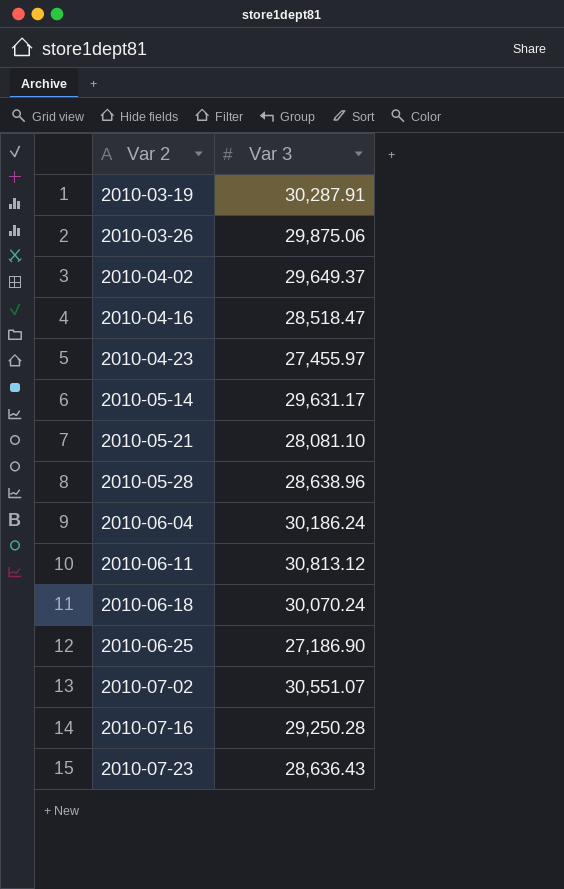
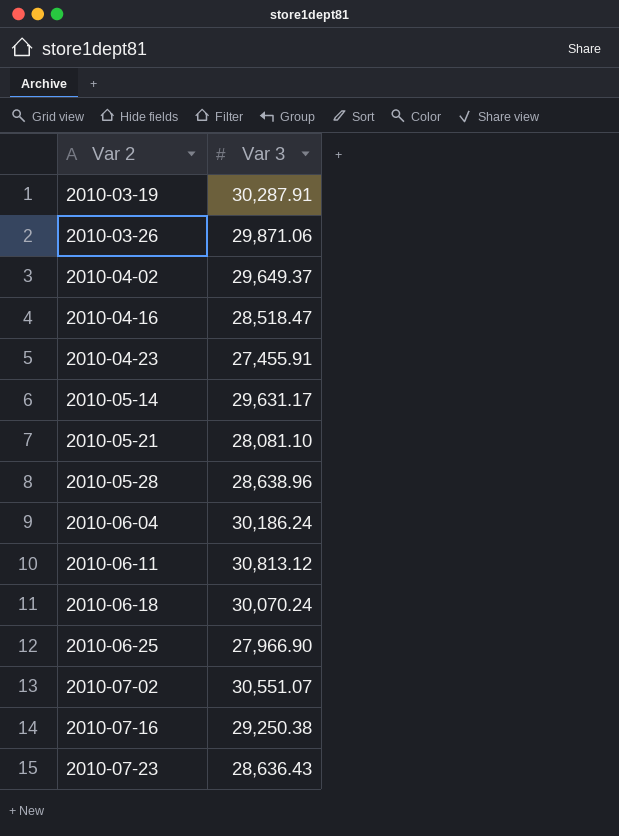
2010-03-26 | Var 3: 29,875.06 -> 29,871.06
2010-04-23 | Var 3: 27,455.97 -> 27,455.91
2010-06-25 | Var 3: 27,186.90 -> 27,966.90
2010-07-16 | Var 3: 29,250.28 -> 29,250.38

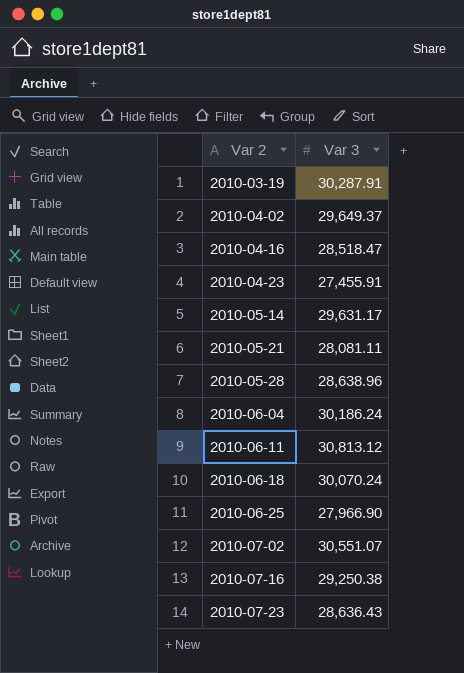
row 2010-03-26: 29,871.06 -> none
2010-05-21 | Var 3: 28,081.10 -> 28,081.11

